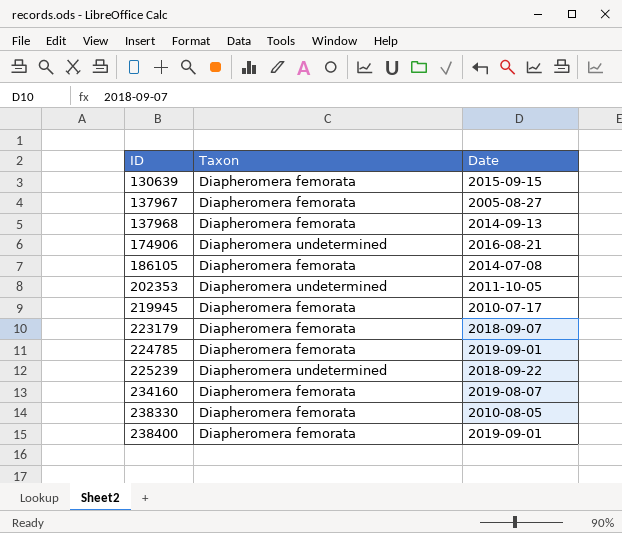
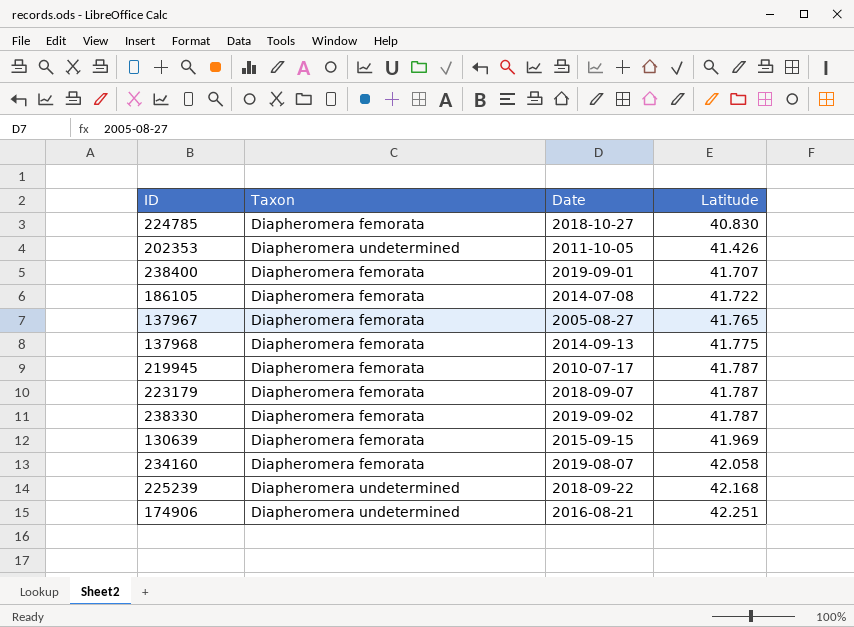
row order: ID ascending -> Latitude ascending
column Latitude | position: none -> 4
224785 | Date: 2019-09-01 -> 2018-10-27
238330 | Date: 2010-08-05 -> 2019-09-02

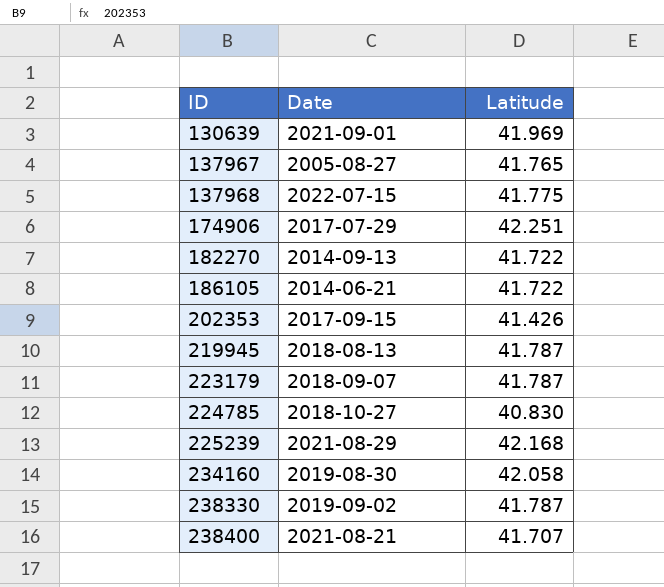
row order: Latitude ascending -> ID ascending
column Taxon | position: 2 -> none
130639 | Date: 2015-09-15 -> 2021-09-01
137968 | Date: 2014-09-13 -> 2022-07-15
174906 | Date: 2016-08-21 -> 2017-07-29
row 182270: none -> 2014-09-13 | 41.722
186105 | Date: 2014-07-08 -> 2014-06-21
202353 | Date: 2011-10-05 -> 2017-09-15
219945 | Date: 2010-07-17 -> 2018-08-13
225239 | Date: 2018-09-22 -> 2021-08-29
234160 | Date: 2019-08-07 -> 2019-08-30
238400 | Date: 2019-09-01 -> 2021-08-21

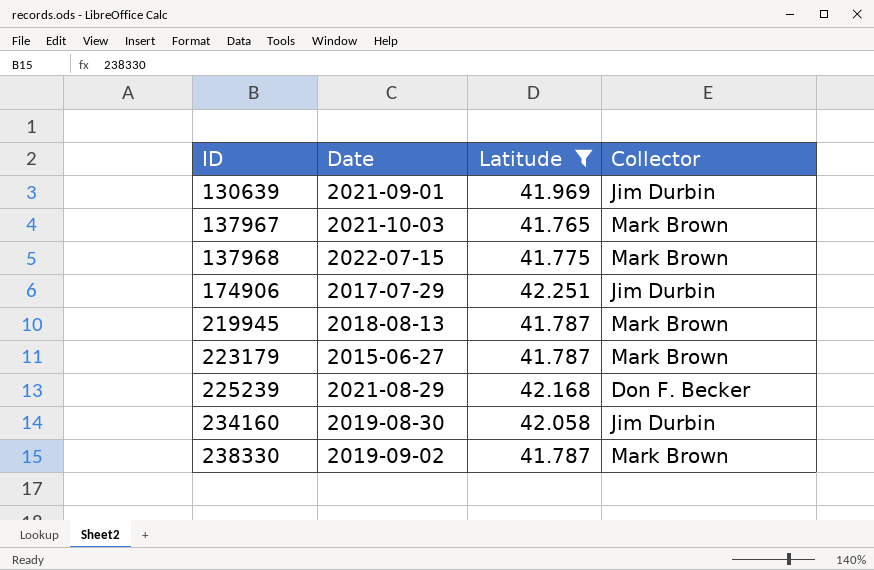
filter: none -> Latitude >= 41.765
column Collector | position: none -> 4
137967 | Date: 2005-08-27 -> 2021-10-03
223179 | Date: 2018-09-07 -> 2015-06-27

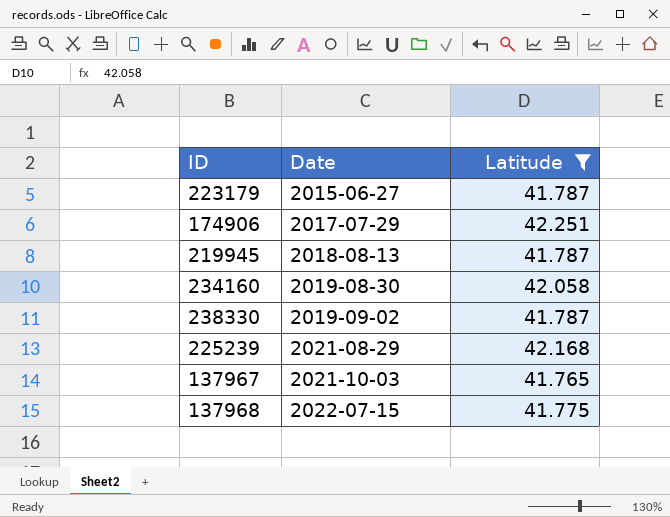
row order: ID ascending -> Date ascending
column Collector | position: 4 -> none
row 130639: 2021-09-01 | 41.969 | Jim Durbin -> none

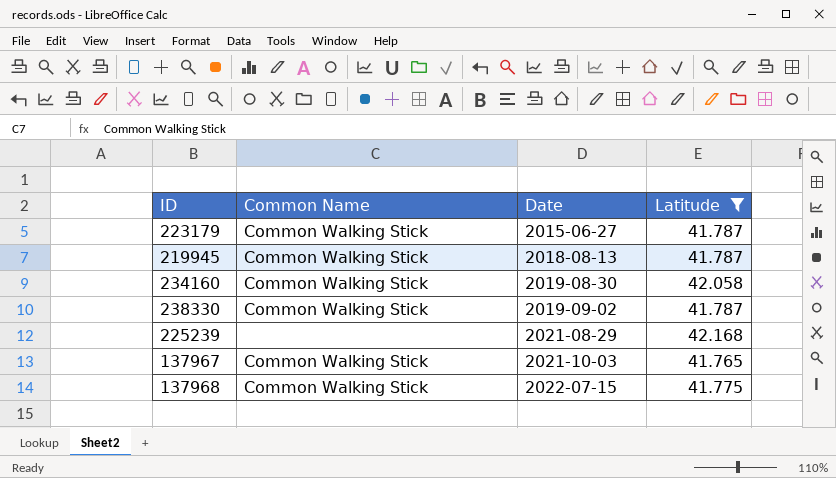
column Common Name | position: none -> 2
row 174906: 2017-07-29 | 42.251 -> none

